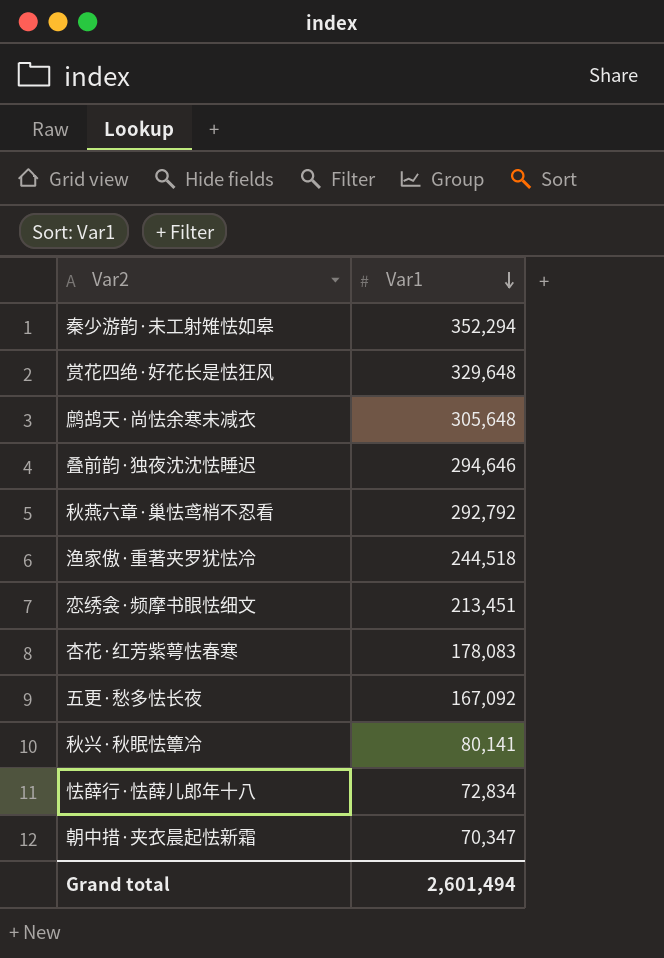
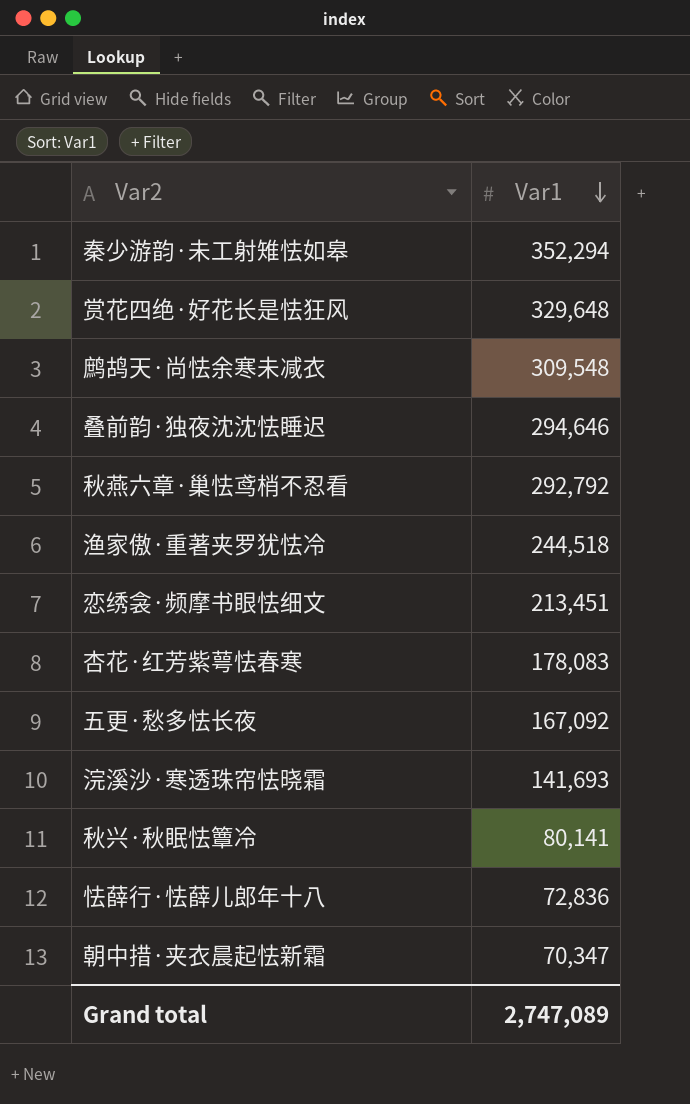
鹧鸪天·尚怯余寒未减衣 | Var1: 305,648 -> 309,548
row 浣溪沙·寒透珠帘怯晓霜: none -> 141,693
怯薛行·怯薛儿郎年十八 | Var1: 72,834 -> 72,836
Grand total | Var1: 2,601,494 -> 2,747,089

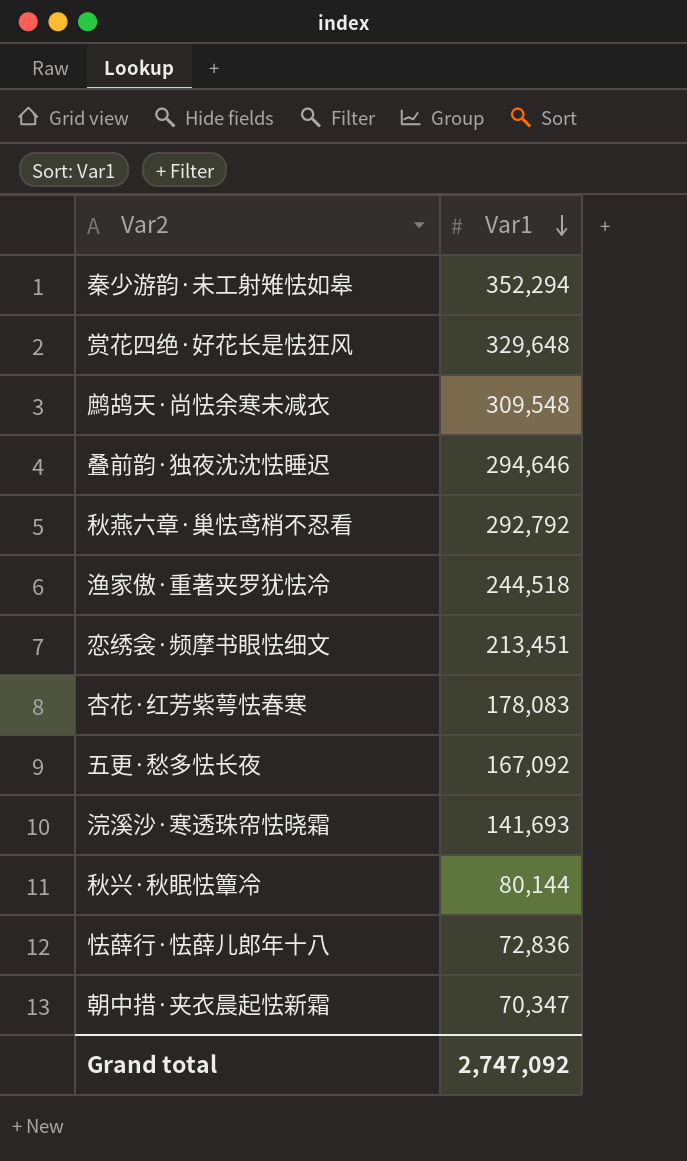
秋兴·秋眠怯簟冷 | Var1: 80,141 -> 80,144
Grand total | Var1: 2,747,089 -> 2,747,092

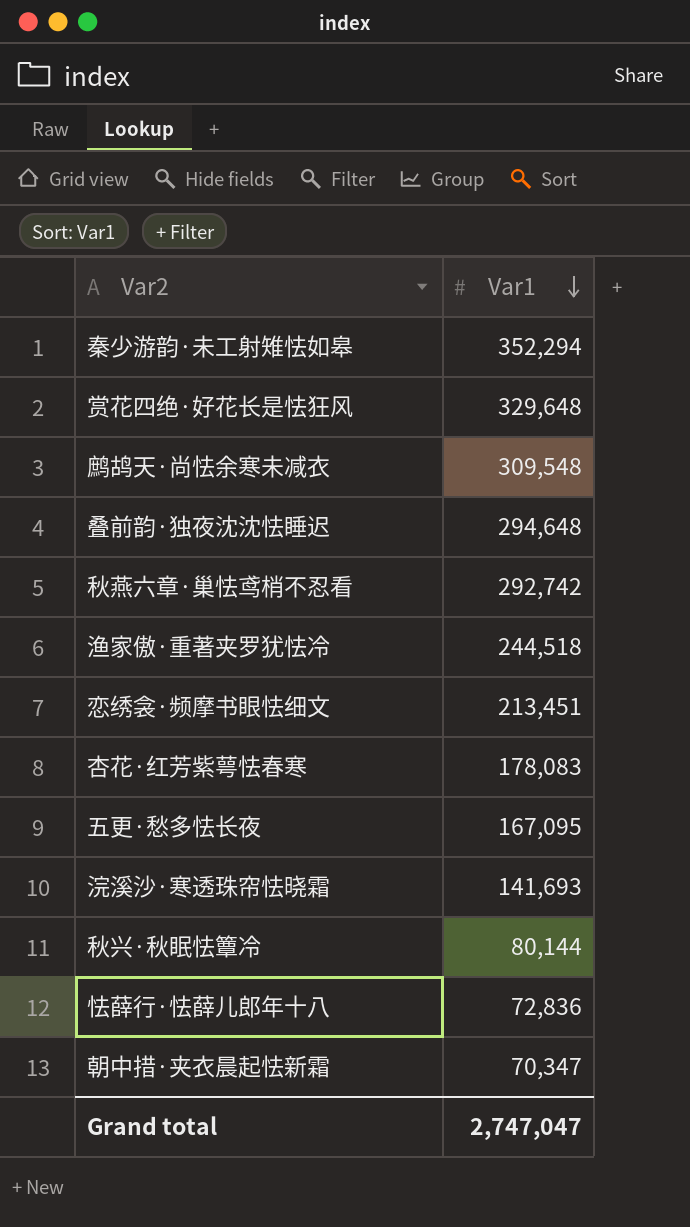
叠前韵·独夜沈沈怯睡迟 | Var1: 294,646 -> 294,648
秋燕六章·巢怯鸢梢不忍看 | Var1: 292,792 -> 292,742
五更·愁多怯长夜 | Var1: 167,092 -> 167,095
Grand total | Var1: 2,747,092 -> 2,747,047

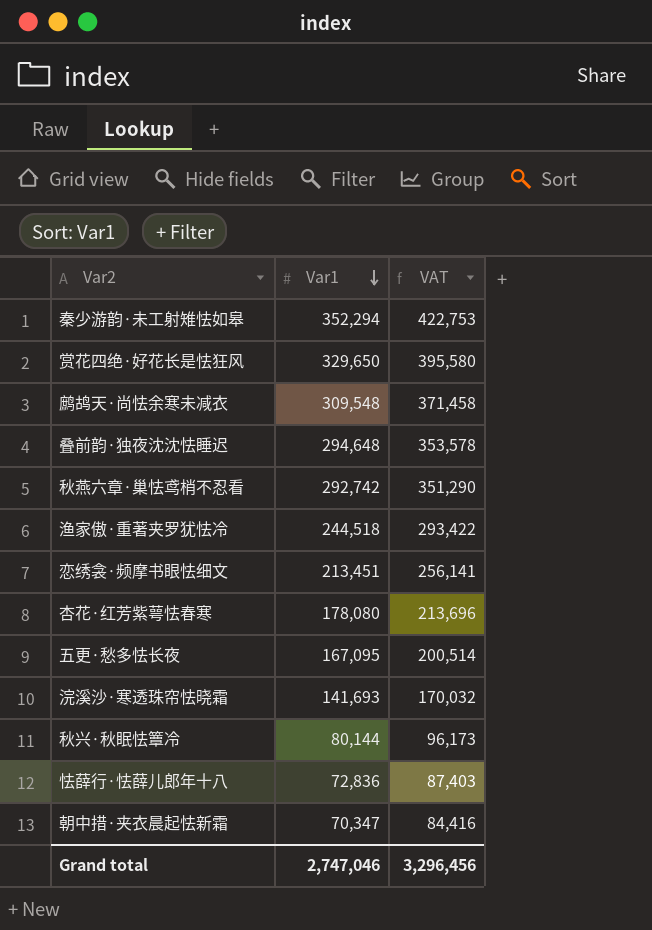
column VAT | formula: none -> [Var1] * 1.2
赏花四绝·好花长是怯狂风 | Var1: 329,648 -> 329,650
杏花·红芳紫萼怯春寒 | Var1: 178,083 -> 178,080
Grand total | Var1: 2,747,047 -> 2,747,046

